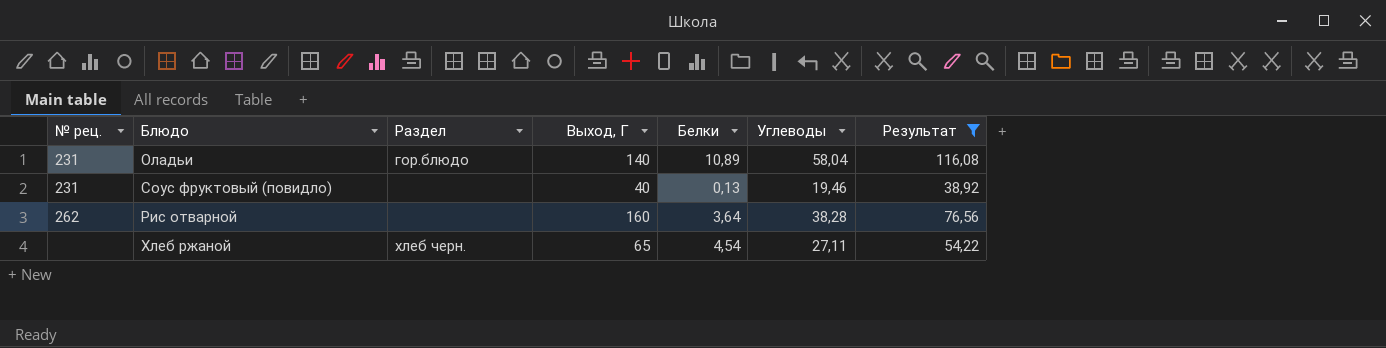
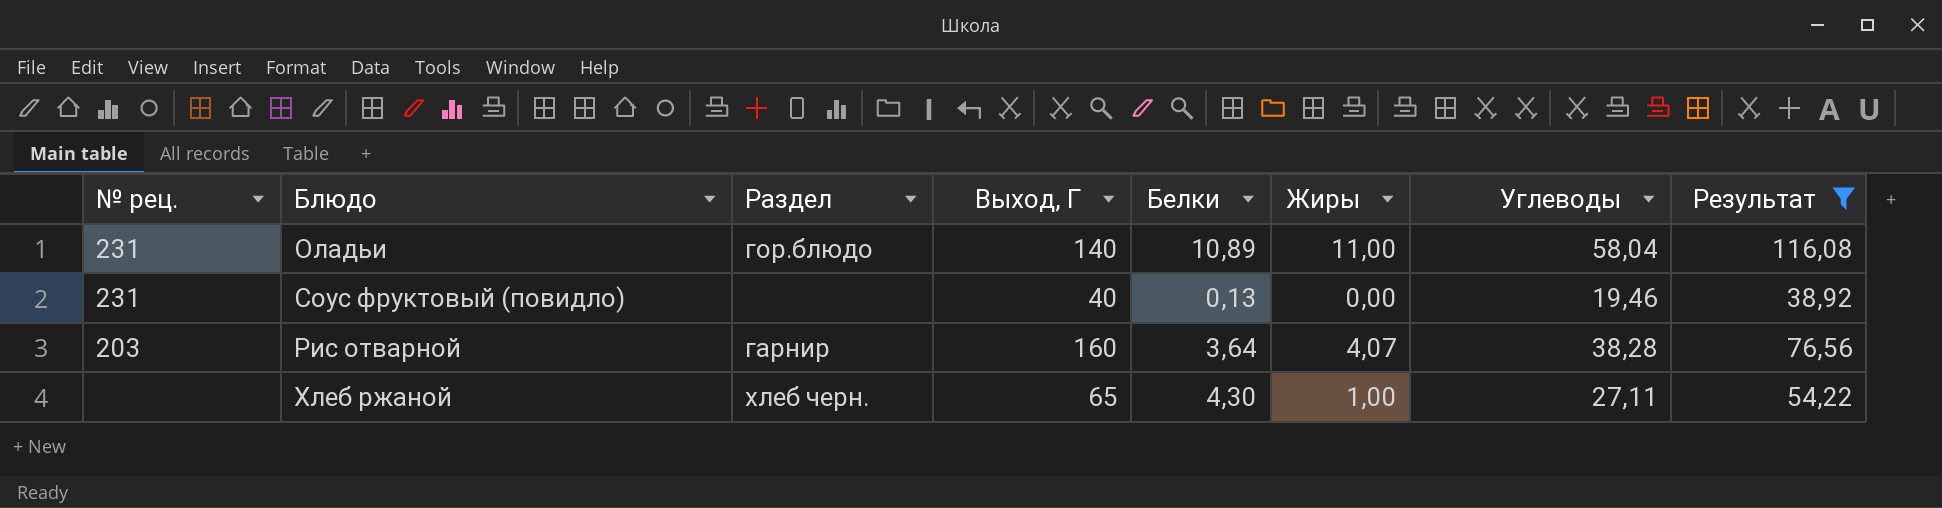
column Жиры | position: none -> 6
Рис отварной | № рец.: 262 -> 203
Рис отварной | Раздел: none -> гарнир
Хлеб ржаной | Белки: 4,54 -> 4,30

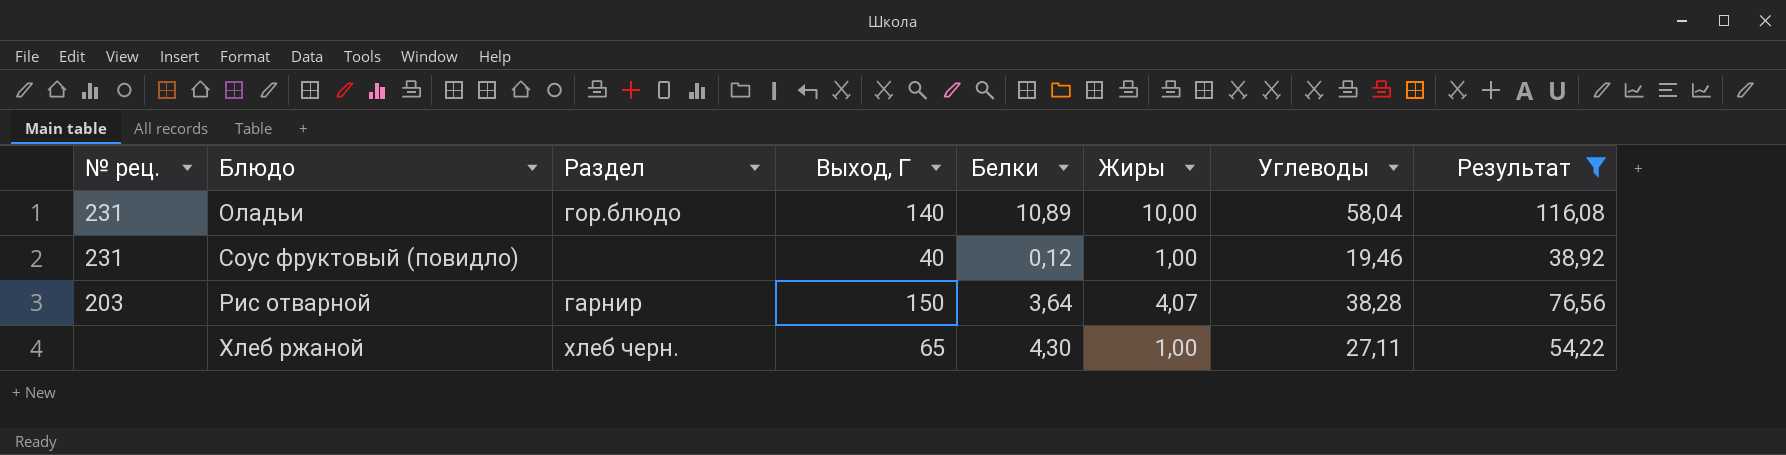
Оладьи | Жиры: 11,00 -> 10,00
Соус фруктовый (повидло) | Белки: 0,13 -> 0,12
Соус фруктовый (повидло) | Жиры: 0,00 -> 1,00
Рис отварной | Выход, Г: 160 -> 150

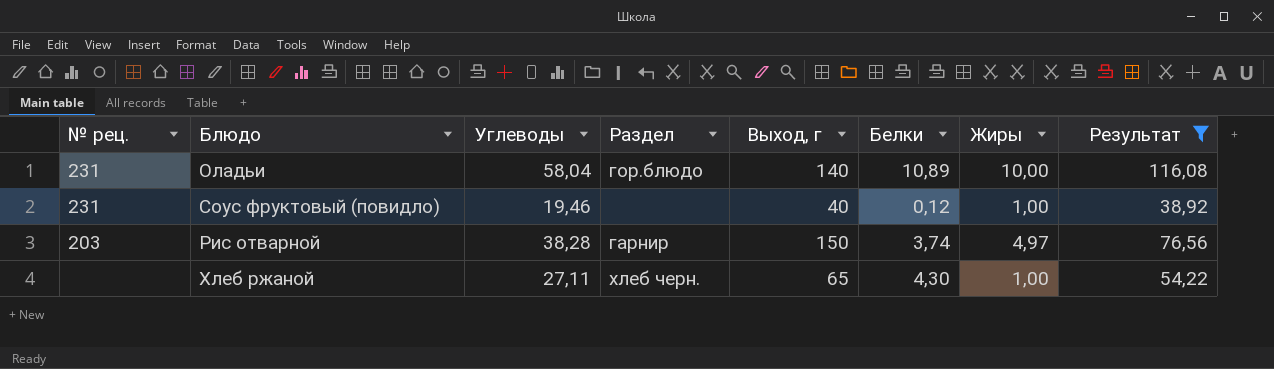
column Углеводы | position: 7 -> 3
column name: Выход, Г -> Выход, г
Рис отварной | Белки: 3,64 -> 3,74
Рис отварной | Жиры: 4,07 -> 4,97

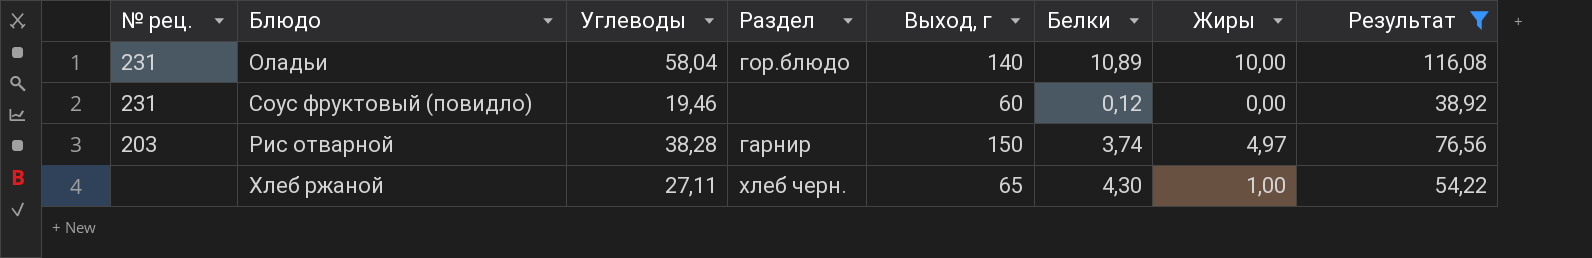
Соус фруктовый (повидло) | Выход, г: 40 -> 60
Соус фруктовый (повидло) | Жиры: 1,00 -> 0,00

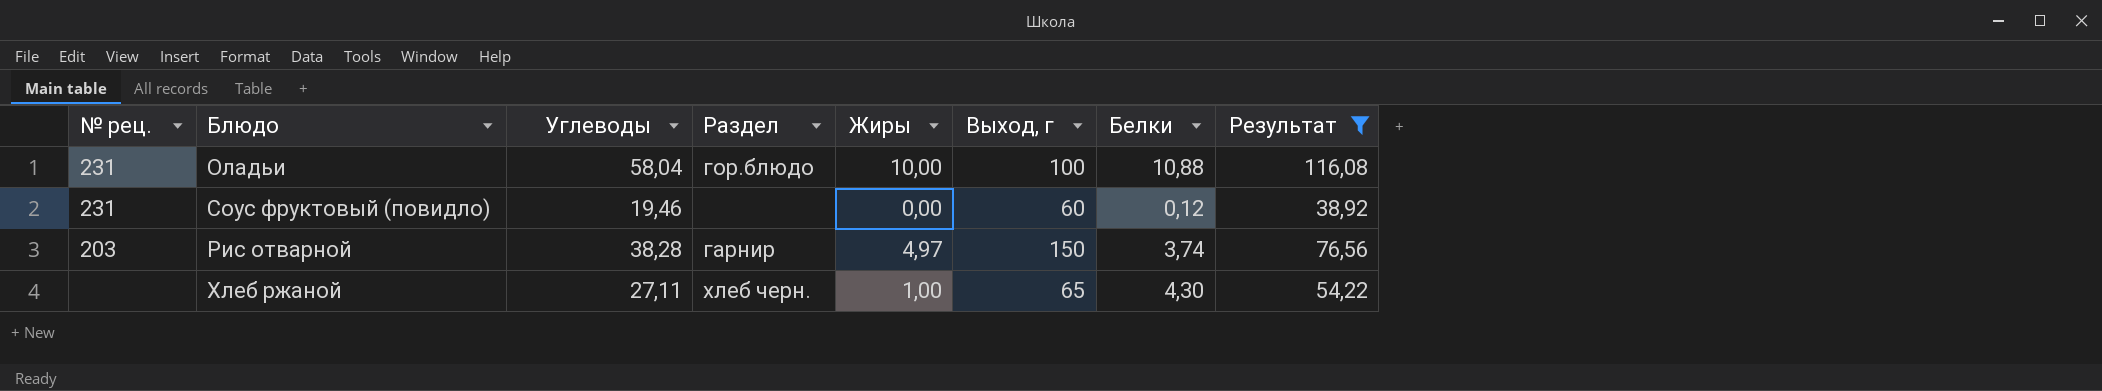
column Жиры | position: 7 -> 5
Оладьи | Выход, г: 140 -> 100
Оладьи | Белки: 10,89 -> 10,88

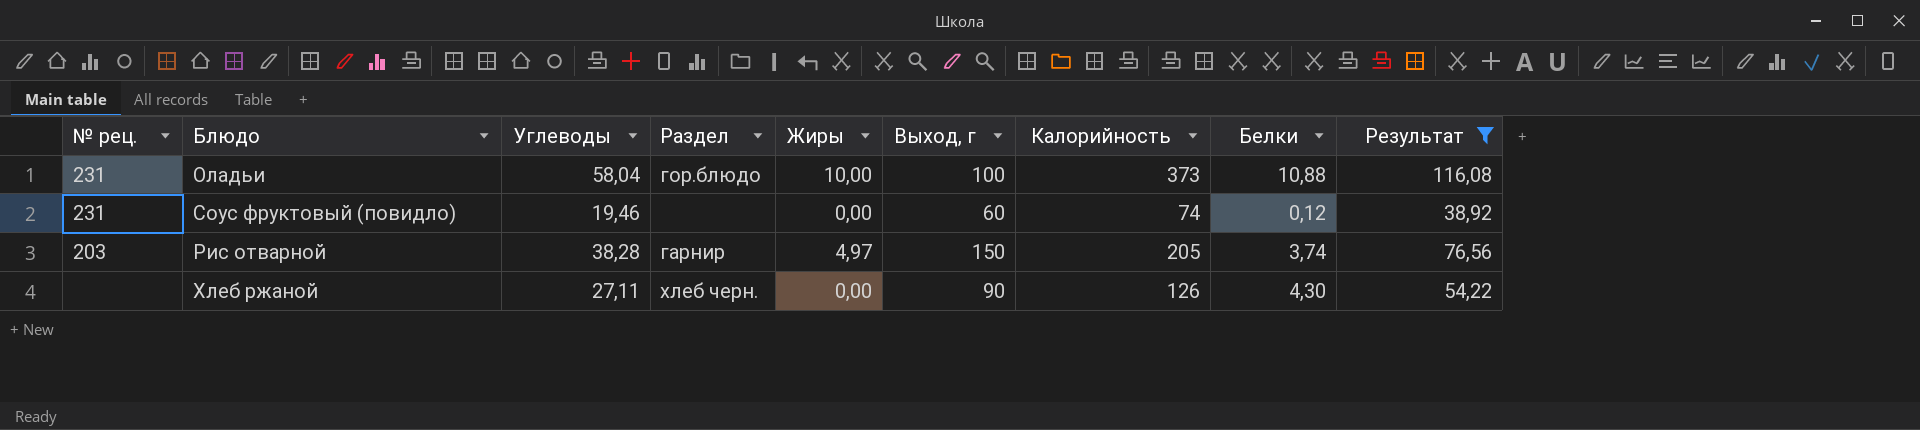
column Калорийность | position: none -> 7
Хлеб ржаной | Жиры: 1,00 -> 0,00
Хлеб ржаной | Выход, г: 65 -> 90

